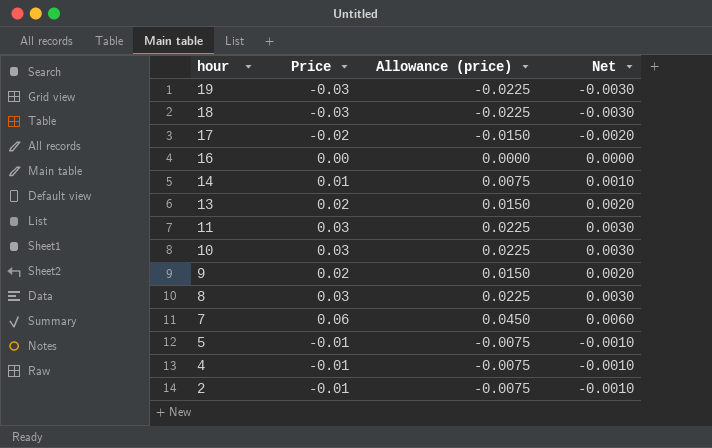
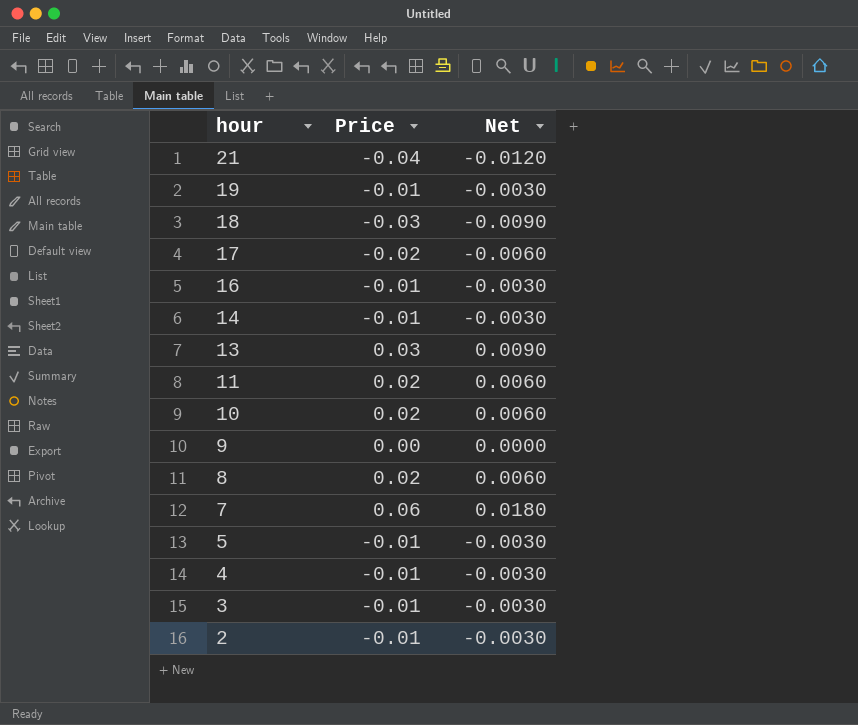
column Allowance (price) | formula: [Price] * 0.75 -> none
column Net | formula: [Price] * 0.1 -> [Price] * 0.3
row 21: none -> -0.04 | -0.0120
19 | Price: -0.03 -> -0.01
16 | Price: 0.00 -> -0.01
14 | Price: 0.01 -> -0.01
13 | Price: 0.02 -> 0.03
11 | Price: 0.03 -> 0.02
10 | Price: 0.03 -> 0.02
9 | Price: 0.02 -> 0.00
8 | Price: 0.03 -> 0.02
row 3: none -> -0.01 | -0.0030

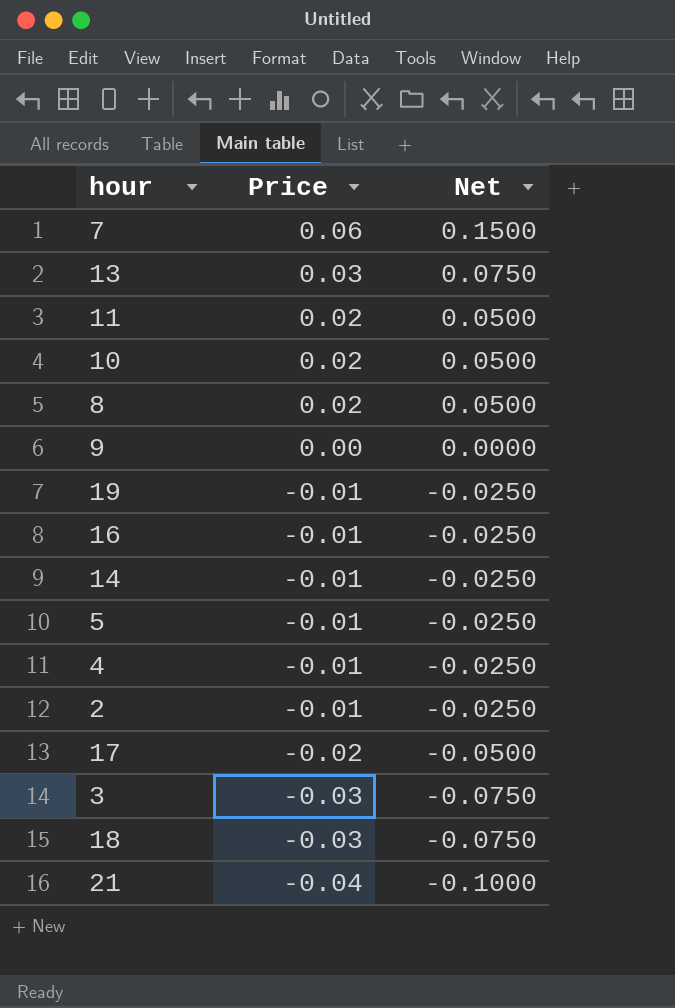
row order: hour descending -> Price descending
column Net | formula: [Price] * 0.3 -> [Price] * 2.5
3 | Price: -0.01 -> -0.03

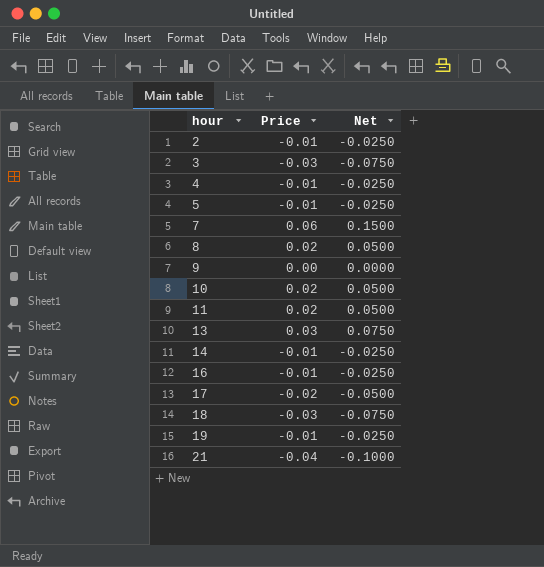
row order: Price descending -> hour ascending

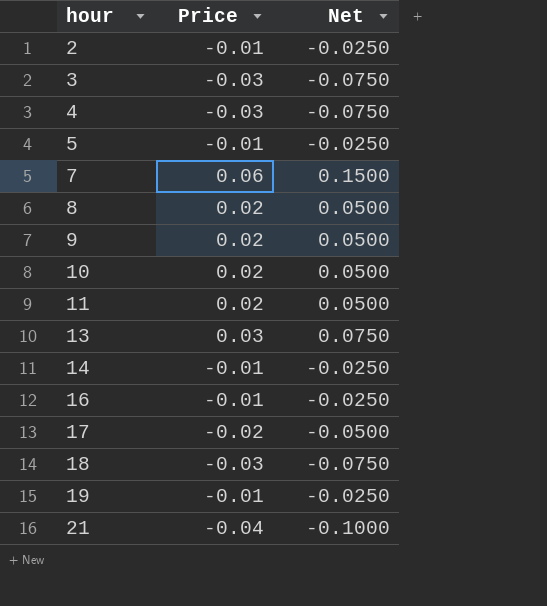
4 | Price: -0.01 -> -0.03
4 | Net: -0.0250 -> -0.0750
9 | Price: 0.00 -> 0.02
9 | Net: 0.0000 -> 0.0500

